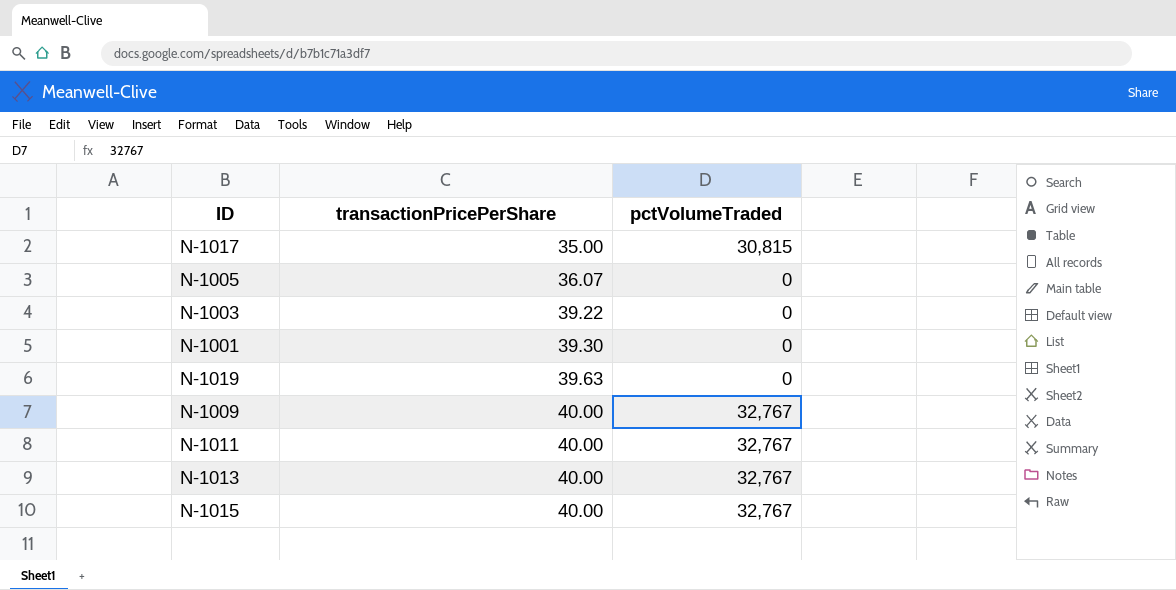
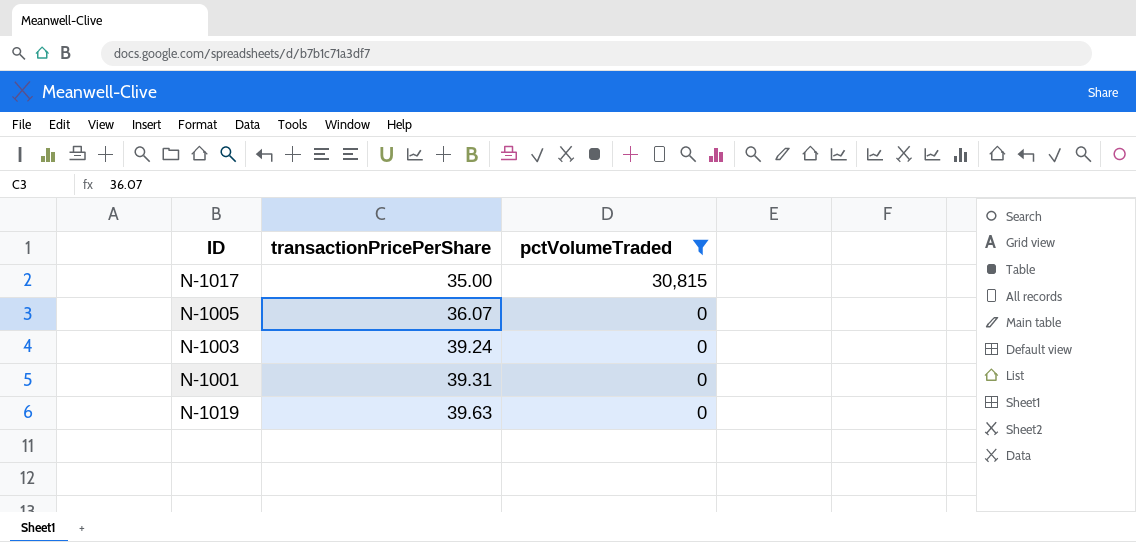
filter: none -> pctVolumeTraded != 32,767
N-1003 | transactionPricePerShare: 39.22 -> 39.24
N-1001 | transactionPricePerShare: 39.30 -> 39.31

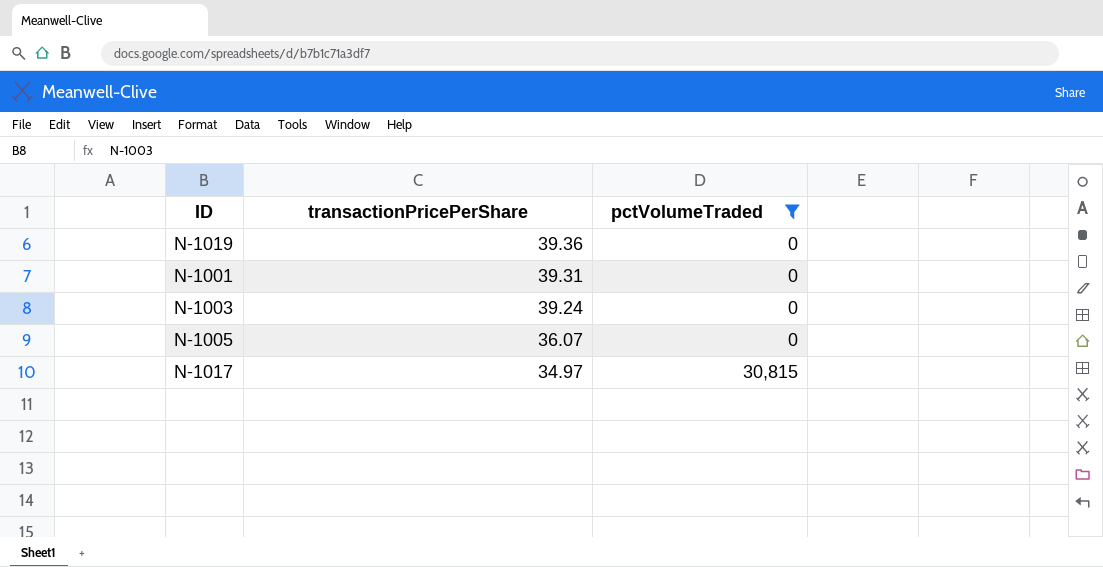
row order: transactionPricePerShare ascending -> transactionPricePerShare descending
N-1019 | transactionPricePerShare: 39.63 -> 39.36
N-1017 | transactionPricePerShare: 35.00 -> 34.97

